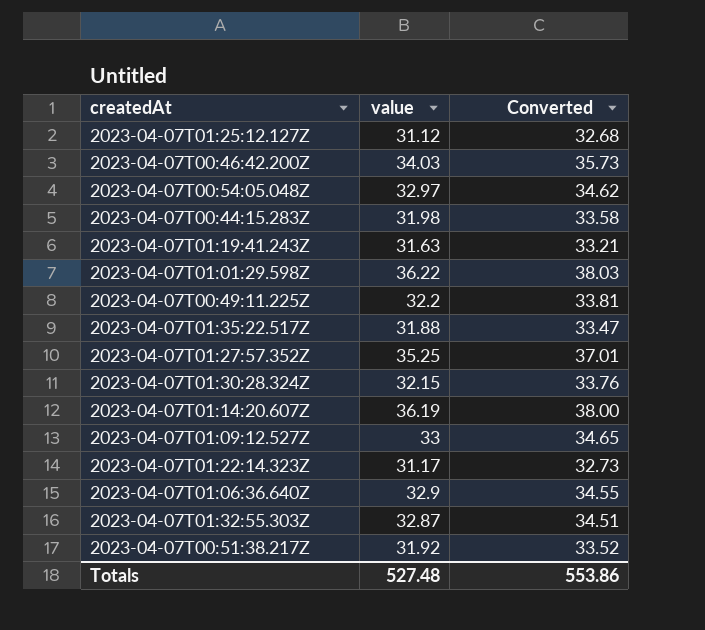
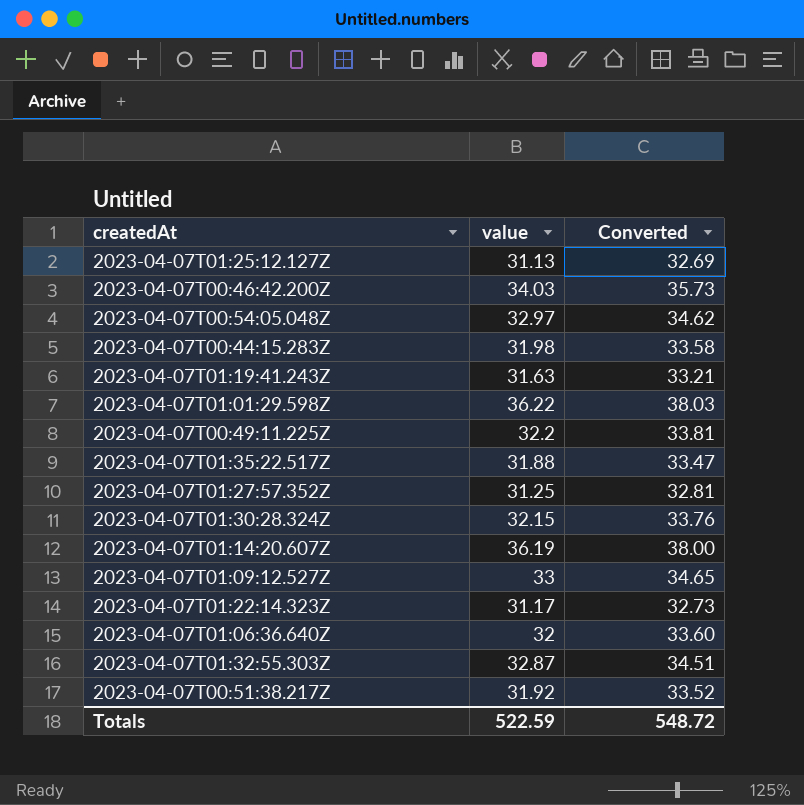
2023-04-07T01:25:12.127Z | value: 31.12 -> 31.13
2023-04-07T01:25:12.127Z | Converted: 32.68 -> 32.69
2023-04-07T01:27:57.352Z | value: 35.25 -> 31.25
2023-04-07T01:27:57.352Z | Converted: 37.01 -> 32.81
2023-04-07T01:06:36.640Z | value: 32.9 -> 32
2023-04-07T01:06:36.640Z | Converted: 34.55 -> 33.60
Totals | value: 527.48 -> 522.59
Totals | Converted: 553.86 -> 548.72

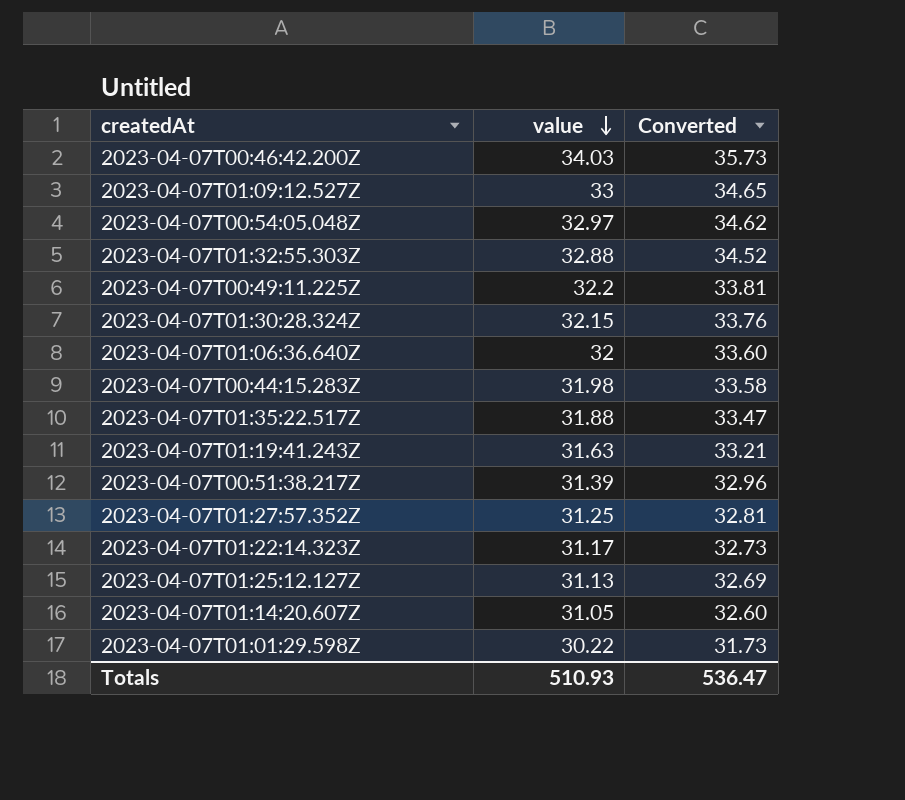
row order: none -> value descending
2023-04-07T01:32:55.303Z | value: 32.87 -> 32.88
2023-04-07T01:32:55.303Z | Converted: 34.51 -> 34.52
2023-04-07T00:51:38.217Z | value: 31.92 -> 31.39
2023-04-07T00:51:38.217Z | Converted: 33.52 -> 32.96
2023-04-07T01:14:20.607Z | value: 36.19 -> 31.05
2023-04-07T01:14:20.607Z | Converted: 38.00 -> 32.60
2023-04-07T01:01:29.598Z | value: 36.22 -> 30.22
2023-04-07T01:01:29.598Z | Converted: 38.03 -> 31.73
Totals | value: 522.59 -> 510.93
Totals | Converted: 548.72 -> 536.47

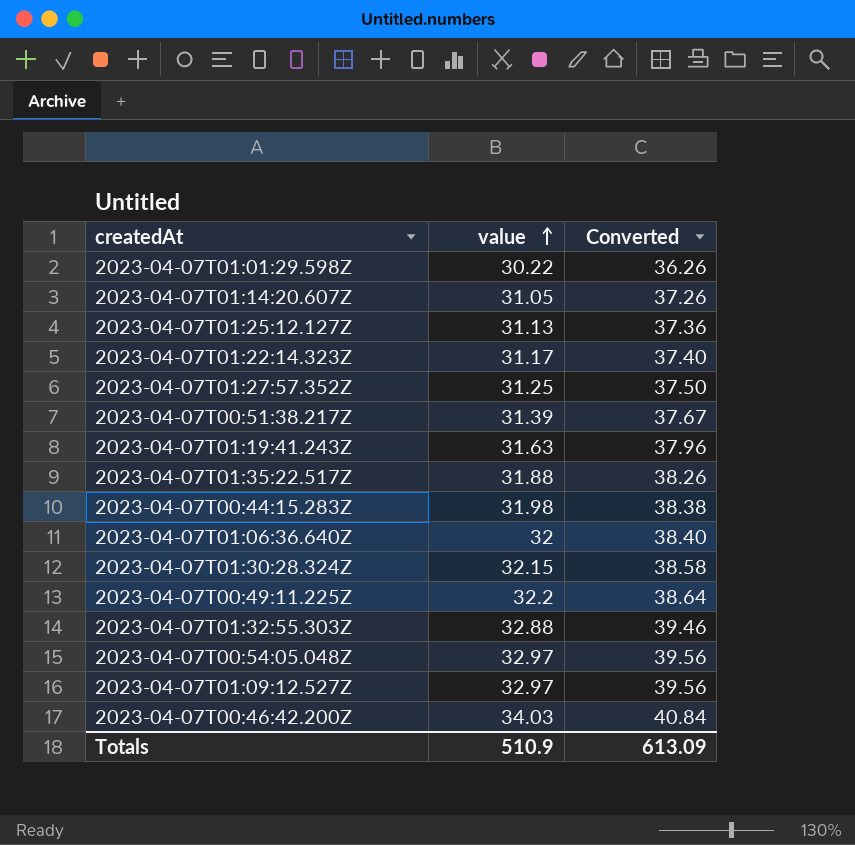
row order: value descending -> value ascending
column Converted | formula: [value] * 1.05 -> [value] * 1.2
2023-04-07T01:09:12.527Z | value: 33 -> 32.97
Totals | value: 510.93 -> 510.9
Totals | Converted: 536.47 -> 613.09

